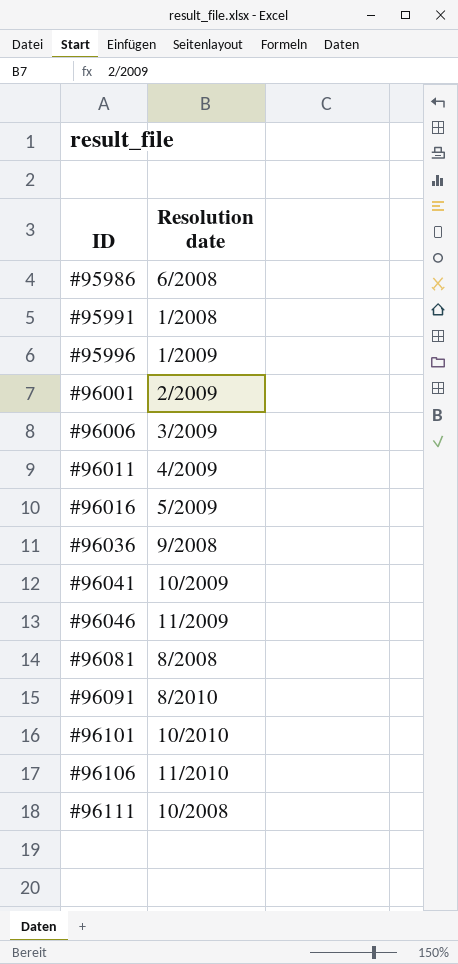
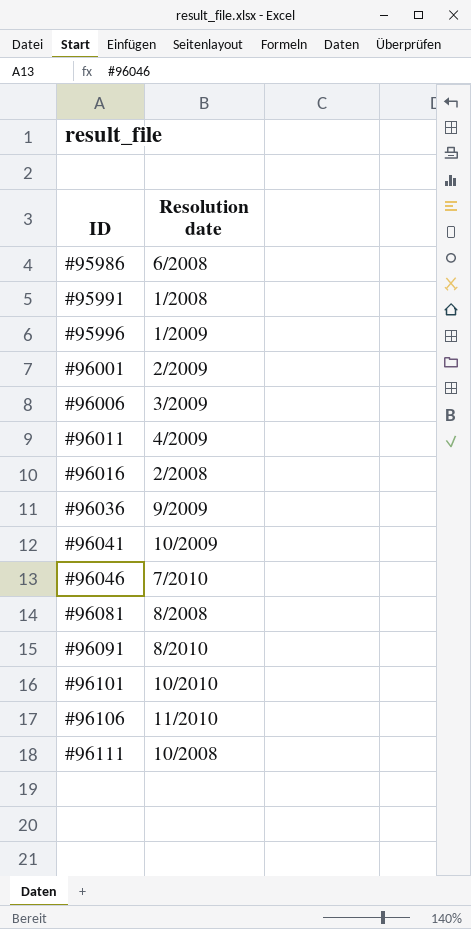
#96016 | Resolution date: 5/2009 -> 2/2008
#96036 | Resolution date: 9/2008 -> 9/2009
#96046 | Resolution date: 11/2009 -> 7/2010

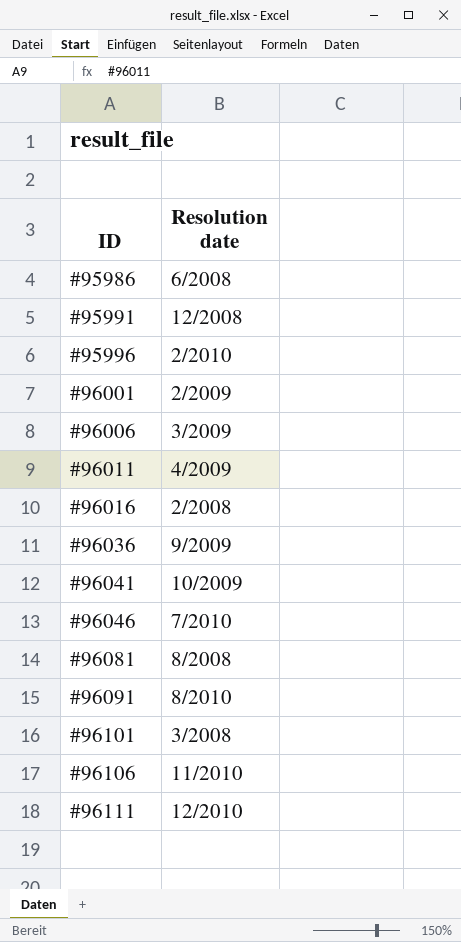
#95991 | Resolution date: 1/2008 -> 12/2008
#95996 | Resolution date: 1/2009 -> 2/2010
#96101 | Resolution date: 10/2010 -> 3/2008
#96111 | Resolution date: 10/2008 -> 12/2010

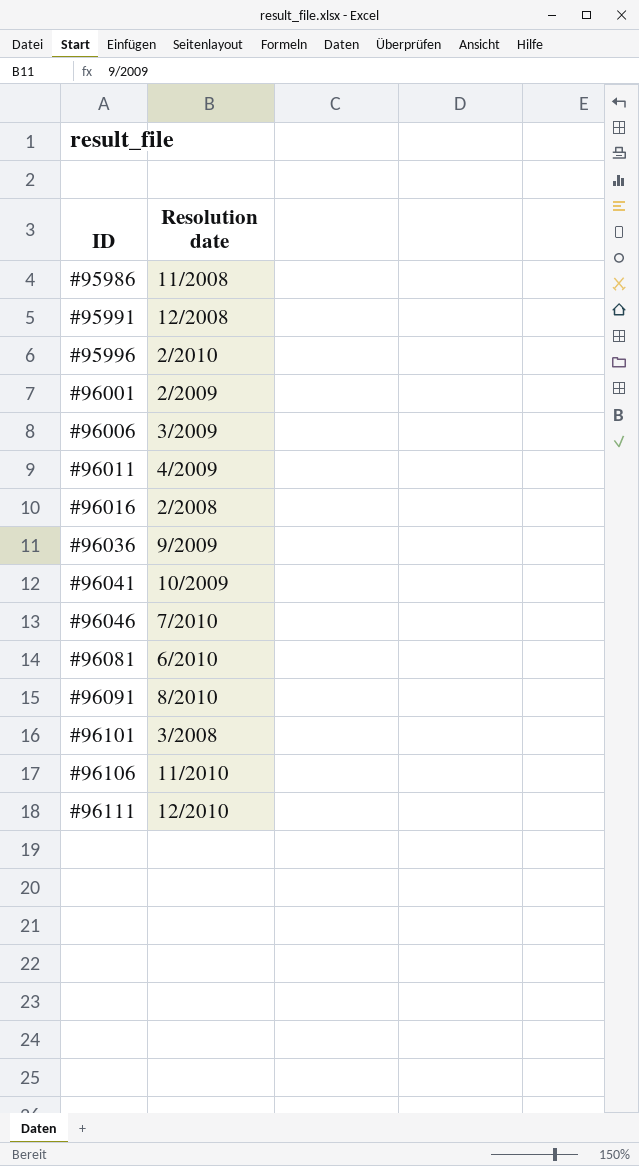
#95986 | Resolution date: 6/2008 -> 11/2008
#96081 | Resolution date: 8/2008 -> 6/2010

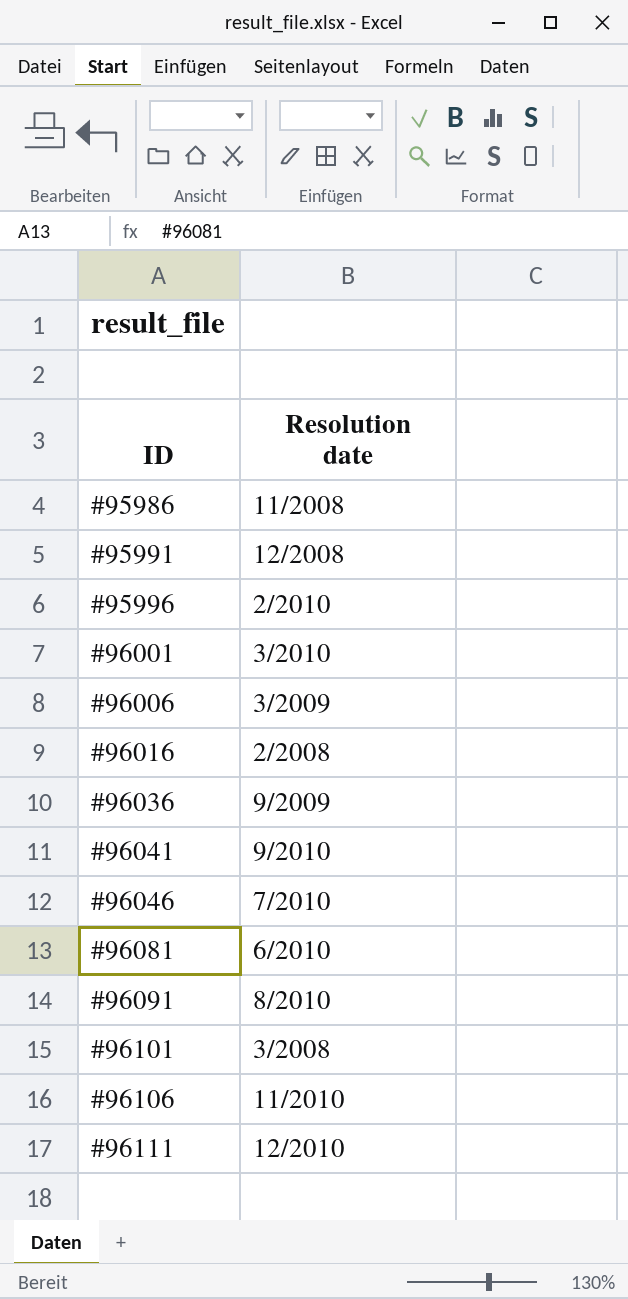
row #96011: 4/2009 -> none
#96001 | Resolution date: 2/2009 -> 3/2010
#96041 | Resolution date: 10/2009 -> 9/2010

